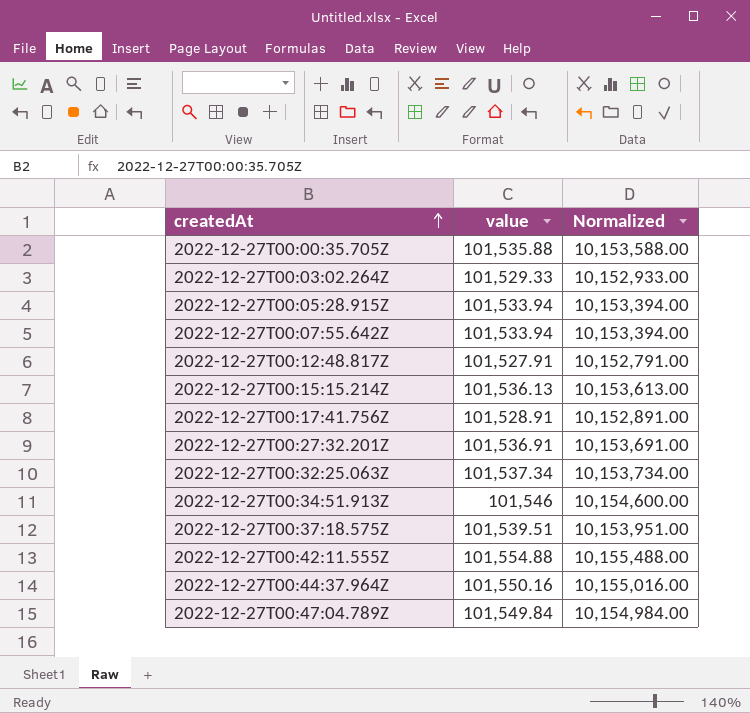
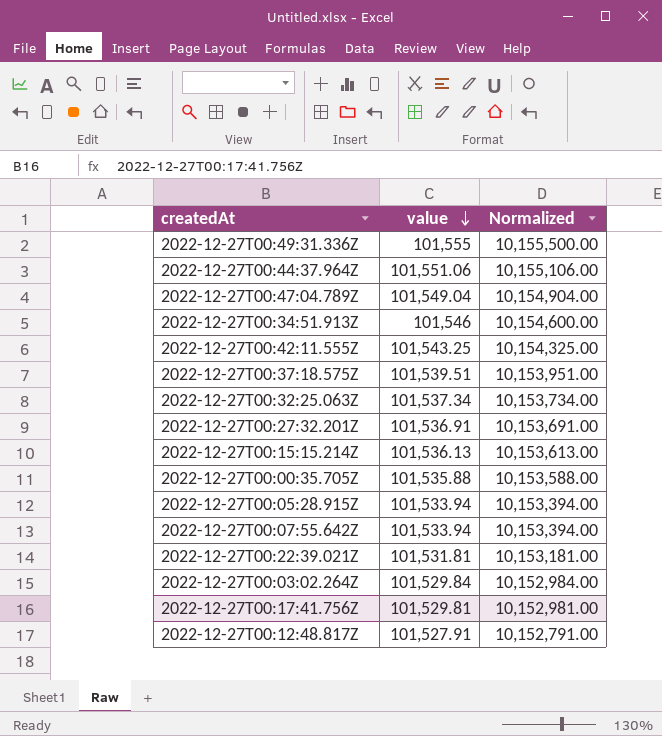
row order: createdAt ascending -> value descending
row 2022-12-27T00:49:31.336Z: none -> 101,555 | 10,155,500.00
2022-12-27T00:44:37.964Z | value: 101,550.16 -> 101,551.06
2022-12-27T00:44:37.964Z | Normalized: 10,155,016.00 -> 10,155,106.00
2022-12-27T00:47:04.789Z | value: 101,549.84 -> 101,549.04
2022-12-27T00:47:04.789Z | Normalized: 10,154,984.00 -> 10,154,904.00
2022-12-27T00:42:11.555Z | value: 101,554.88 -> 101,543.25
2022-12-27T00:42:11.555Z | Normalized: 10,155,488.00 -> 10,154,325.00
row 2022-12-27T00:22:39.021Z: none -> 101,531.81 | 10,153,181.00
2022-12-27T00:03:02.264Z | value: 101,529.33 -> 101,529.84
2022-12-27T00:03:02.264Z | Normalized: 10,152,933.00 -> 10,152,984.00
2022-12-27T00:17:41.756Z | value: 101,528.91 -> 101,529.81
2022-12-27T00:17:41.756Z | Normalized: 10,152,891.00 -> 10,152,981.00

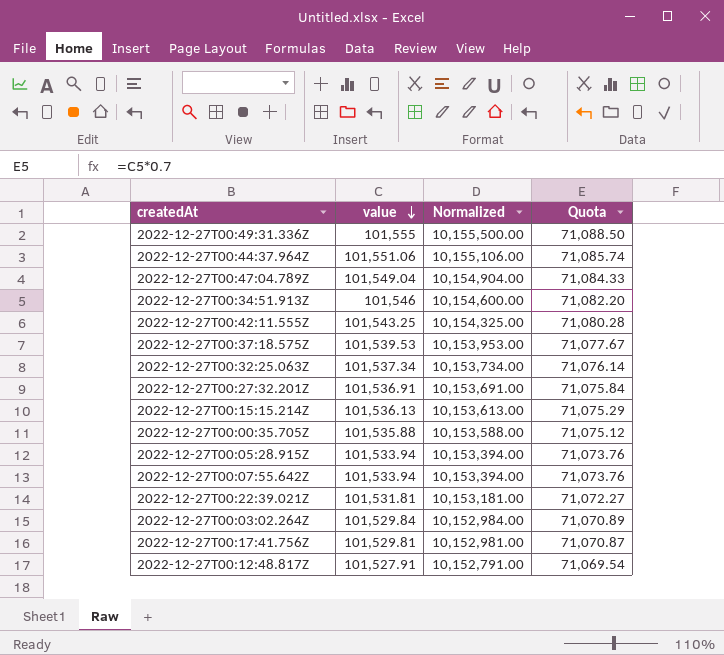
column Quota | formula: none -> [value] * 0.7
2022-12-27T00:37:18.575Z | value: 101,539.51 -> 101,539.53
2022-12-27T00:37:18.575Z | Normalized: 10,153,951.00 -> 10,153,953.00

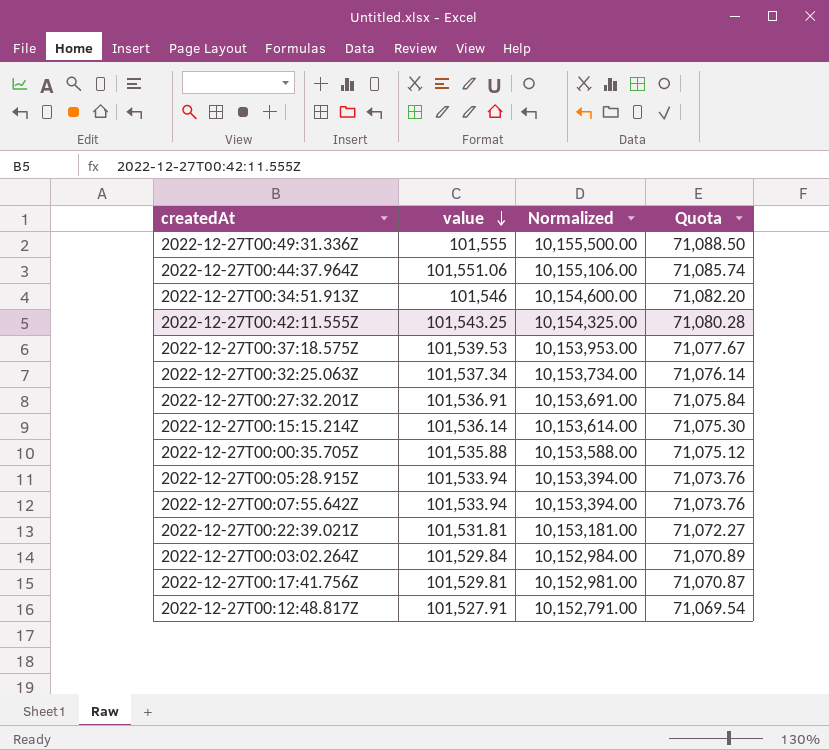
row 2022-12-27T00:47:04.789Z: 101,549.04 | 10,154,904.00 | 71,084.33 -> none
2022-12-27T00:15:15.214Z | value: 101,536.13 -> 101,536.14
2022-12-27T00:15:15.214Z | Normalized: 10,153,613.00 -> 10,153,614.00
2022-12-27T00:15:15.214Z | Quota: 71,075.29 -> 71,075.30

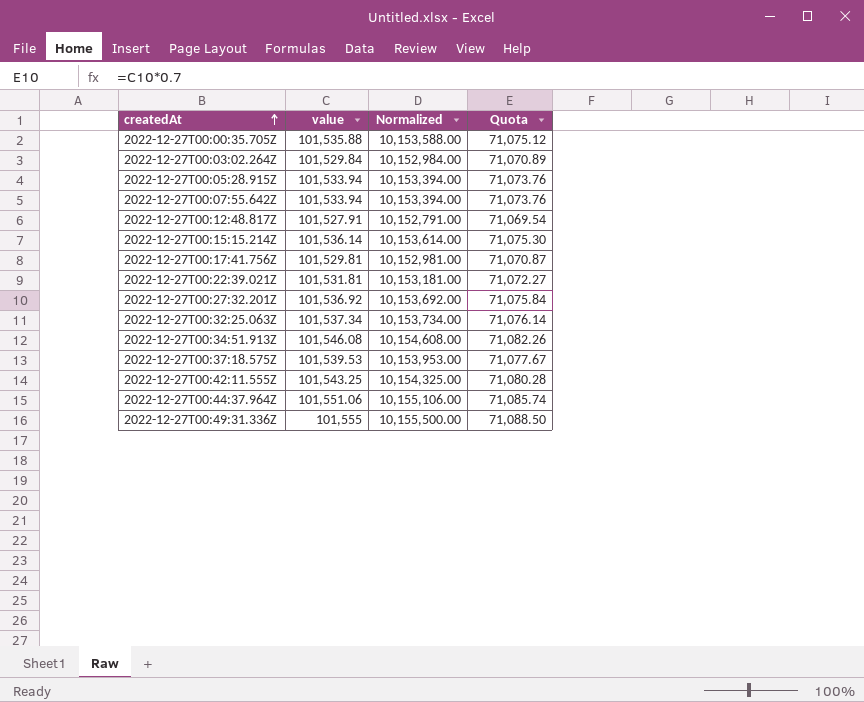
row order: value descending -> createdAt ascending
2022-12-27T00:27:32.201Z | value: 101,536.91 -> 101,536.92
2022-12-27T00:27:32.201Z | Normalized: 10,153,691.00 -> 10,153,692.00
2022-12-27T00:34:51.913Z | value: 101,546 -> 101,546.08
2022-12-27T00:34:51.913Z | Normalized: 10,154,600.00 -> 10,154,608.00
2022-12-27T00:34:51.913Z | Quota: 71,082.20 -> 71,082.26

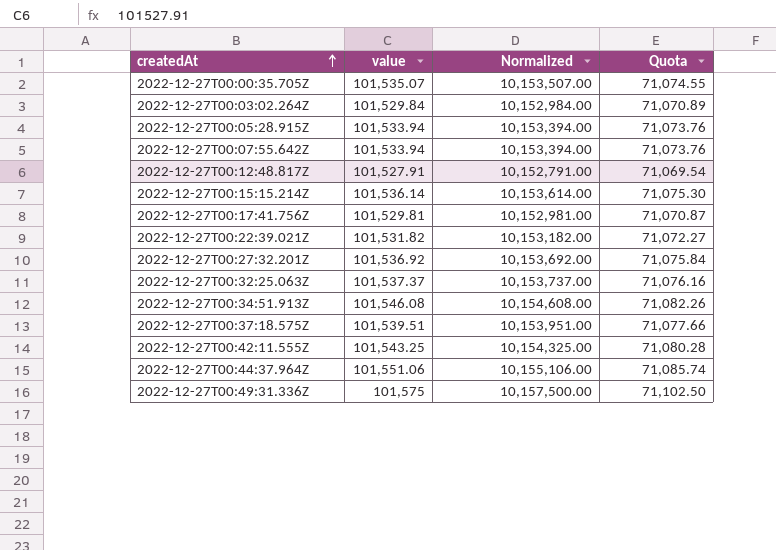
2022-12-27T00:00:35.705Z | value: 101,535.88 -> 101,535.07
2022-12-27T00:00:35.705Z | Normalized: 10,153,588.00 -> 10,153,507.00
2022-12-27T00:00:35.705Z | Quota: 71,075.12 -> 71,074.55
2022-12-27T00:22:39.021Z | value: 101,531.81 -> 101,531.82
2022-12-27T00:22:39.021Z | Normalized: 10,153,181.00 -> 10,153,182.00
2022-12-27T00:32:25.063Z | value: 101,537.34 -> 101,537.37
2022-12-27T00:32:25.063Z | Normalized: 10,153,734.00 -> 10,153,737.00
2022-12-27T00:32:25.063Z | Quota: 71,076.14 -> 71,076.16
2022-12-27T00:37:18.575Z | value: 101,539.53 -> 101,539.51
2022-12-27T00:37:18.575Z | Normalized: 10,153,953.00 -> 10,153,951.00
2022-12-27T00:37:18.575Z | Quota: 71,077.67 -> 71,077.66
2022-12-27T00:49:31.336Z | value: 101,555 -> 101,575
2022-12-27T00:49:31.336Z | Normalized: 10,155,500.00 -> 10,157,500.00
2022-12-27T00:49:31.336Z | Quota: 71,088.50 -> 71,102.50

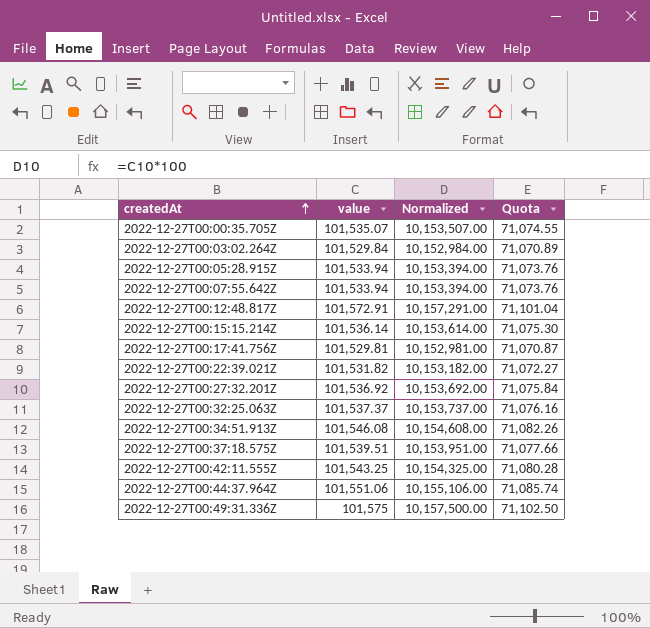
2022-12-27T00:12:48.817Z | value: 101,527.91 -> 101,572.91
2022-12-27T00:12:48.817Z | Normalized: 10,152,791.00 -> 10,157,291.00
2022-12-27T00:12:48.817Z | Quota: 71,069.54 -> 71,101.04

